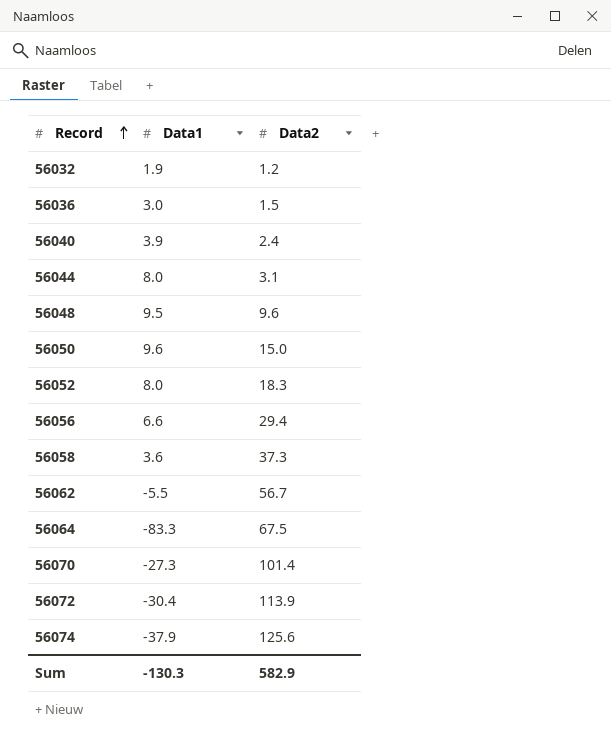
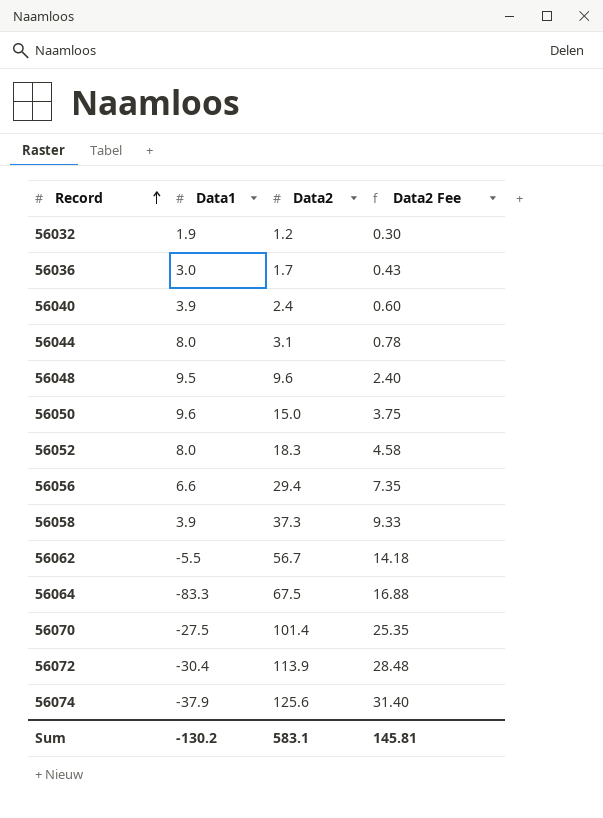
column Data2 Fee | formula: none -> [Data2] * 0.25
56036 | Data2: 1.5 -> 1.7
56058 | Data1: 3.6 -> 3.9
56070 | Data1: -27.3 -> -27.5
Sum | Data1: -130.3 -> -130.2
Sum | Data2: 582.9 -> 583.1

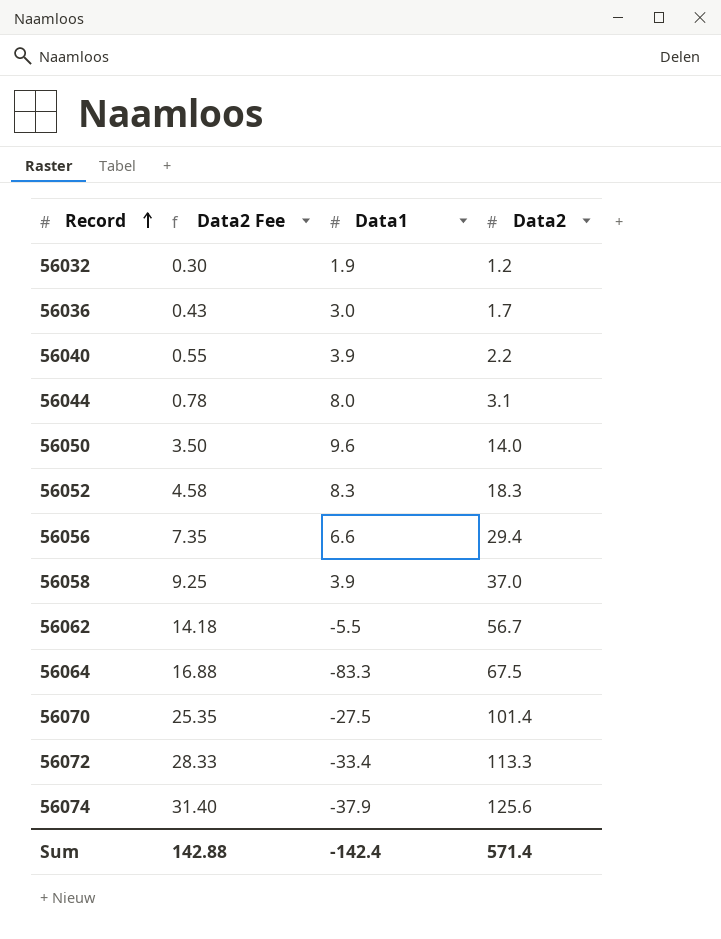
column Data2 Fee | position: 4 -> 2
row 56048: 9.5 | 9.6 | 2.40 -> none
56040 | Data2 Fee: 0.60 -> 0.55
56040 | Data2: 2.4 -> 2.2
56050 | Data2 Fee: 3.75 -> 3.50
56050 | Data2: 15.0 -> 14.0
56052 | Data1: 8.0 -> 8.3
56058 | Data2 Fee: 9.33 -> 9.25
56058 | Data2: 37.3 -> 37.0
56072 | Data2 Fee: 28.48 -> 28.33
56072 | Data1: -30.4 -> -33.4
56072 | Data2: 113.9 -> 113.3
Sum | Data2 Fee: 145.81 -> 142.88
Sum | Data1: -130.2 -> -142.4
Sum | Data2: 583.1 -> 571.4

